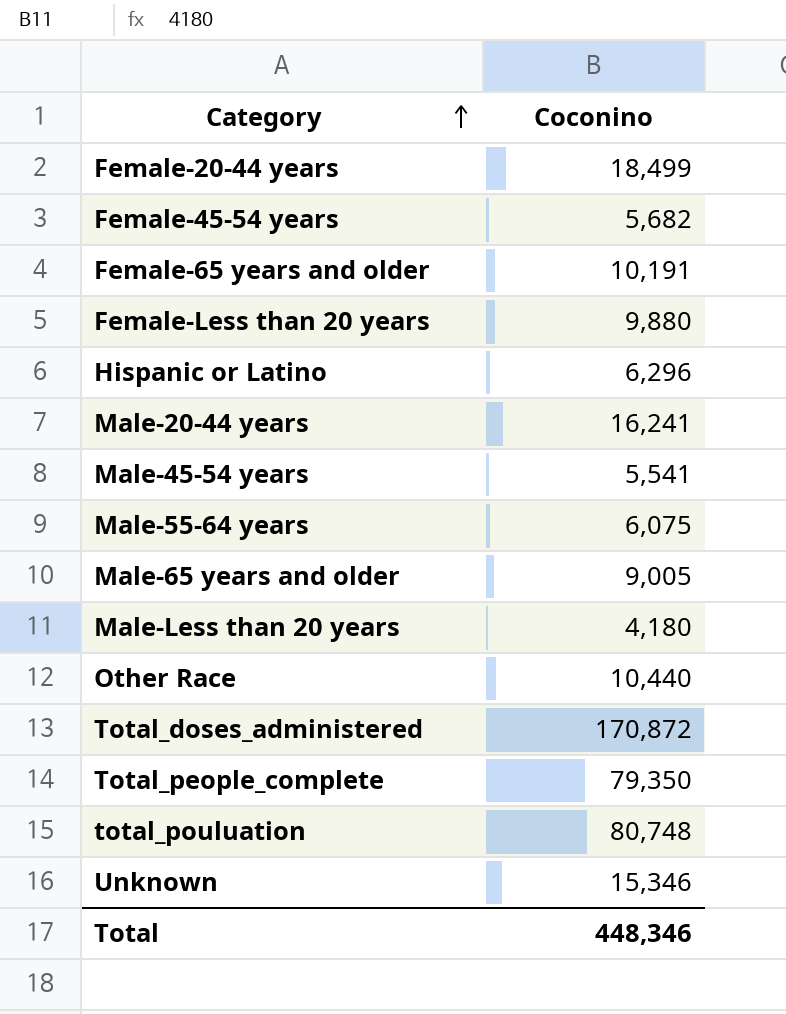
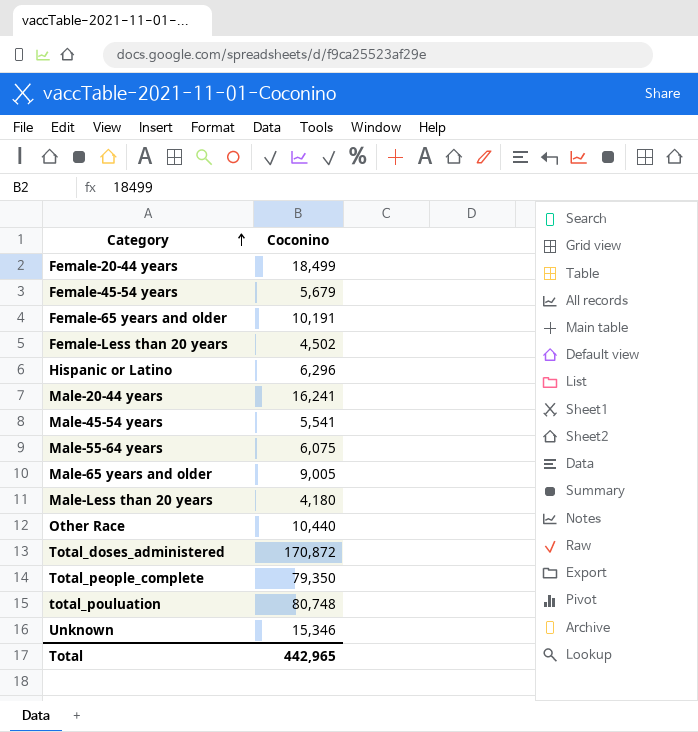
Female-45-54 years | Coconino: 5,682 -> 5,679
Female-Less than 20 years | Coconino: 9,880 -> 4,502
Total | Coconino: 448,346 -> 442,965

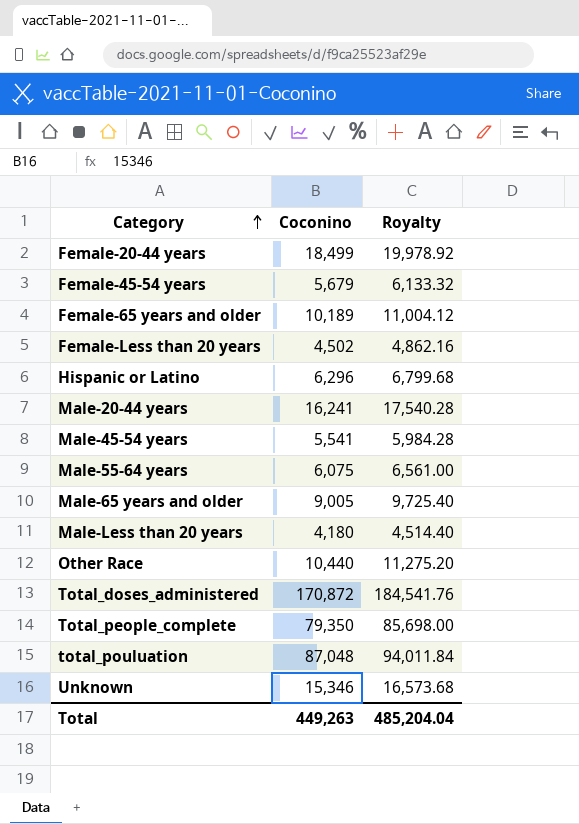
column Royalty | formula: none -> [Coconino] * 1.08
Female-65 years and older | Coconino: 10,191 -> 10,189
total_pouluation | Coconino: 80,748 -> 87,048
Total | Coconino: 442,965 -> 449,263

